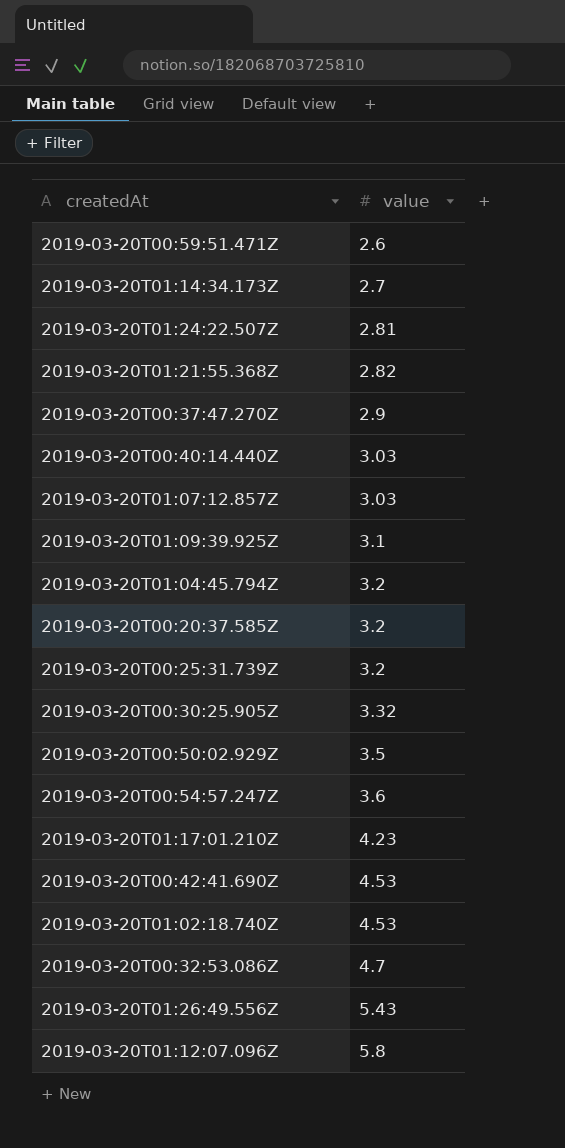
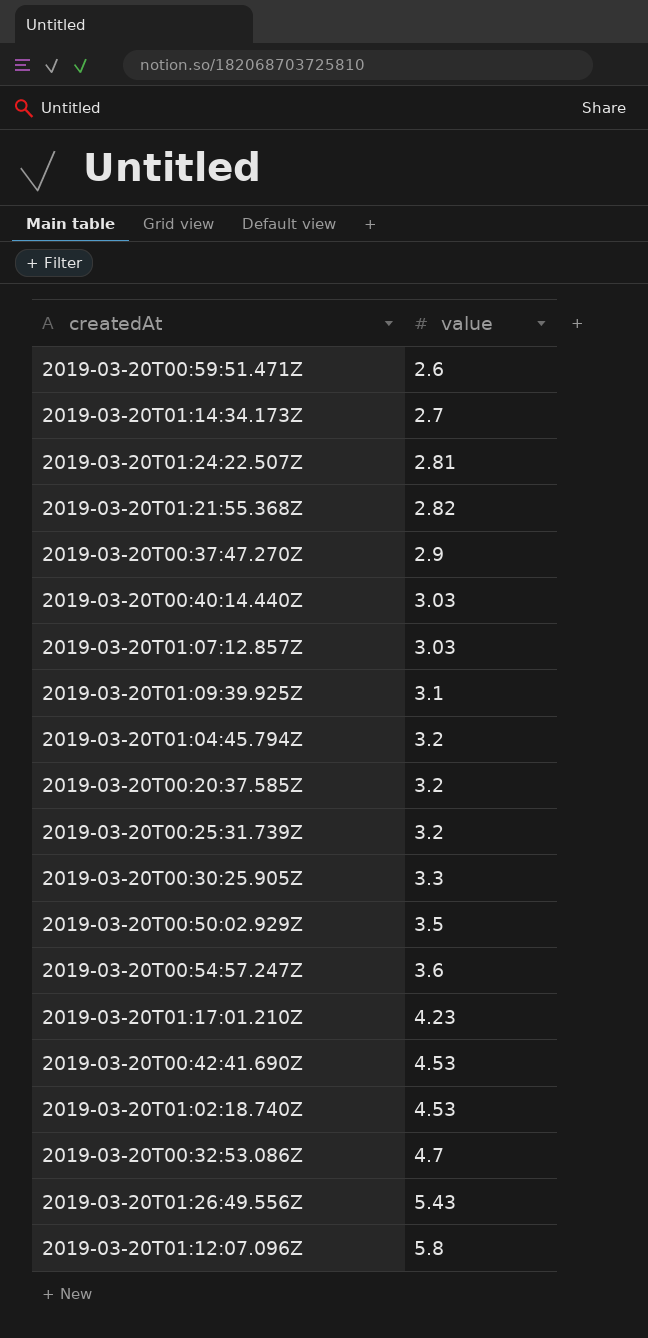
2019-03-20T00:30:25.905Z | value: 3.32 -> 3.3

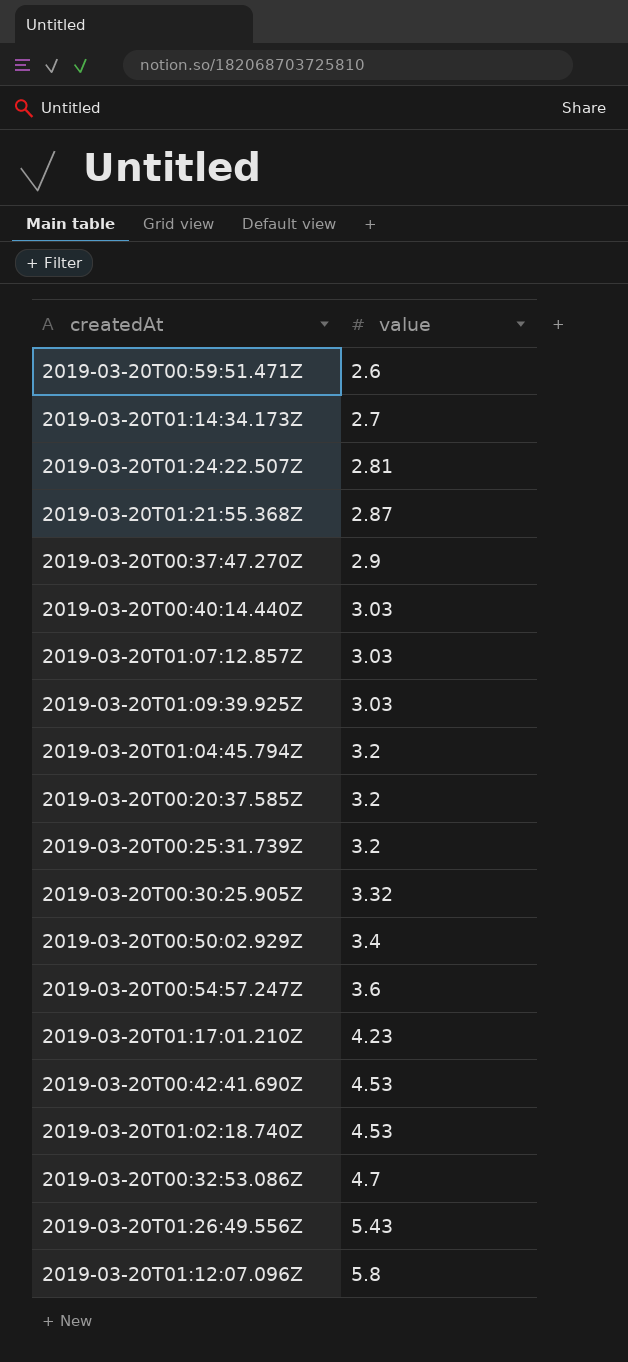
2019-03-20T01:21:55.368Z | value: 2.82 -> 2.87
2019-03-20T01:09:39.925Z | value: 3.1 -> 3.03
2019-03-20T00:30:25.905Z | value: 3.3 -> 3.32
2019-03-20T00:50:02.929Z | value: 3.5 -> 3.4

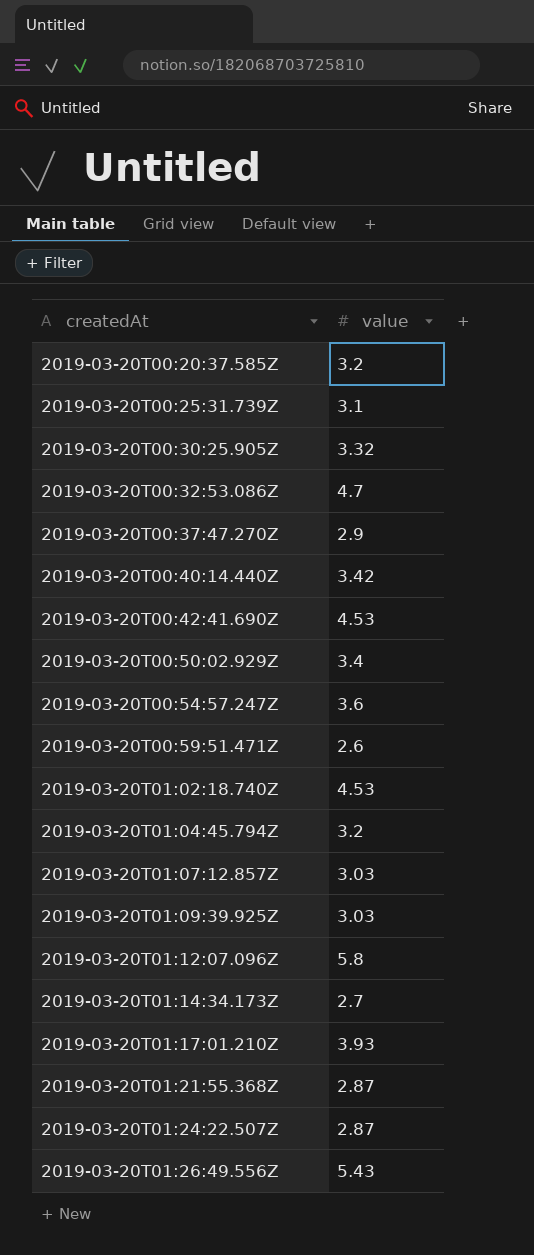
row order: value ascending -> createdAt ascending
2019-03-20T00:25:31.739Z | value: 3.2 -> 3.1
2019-03-20T00:40:14.440Z | value: 3.03 -> 3.42
2019-03-20T01:17:01.210Z | value: 4.23 -> 3.93
2019-03-20T01:24:22.507Z | value: 2.81 -> 2.87

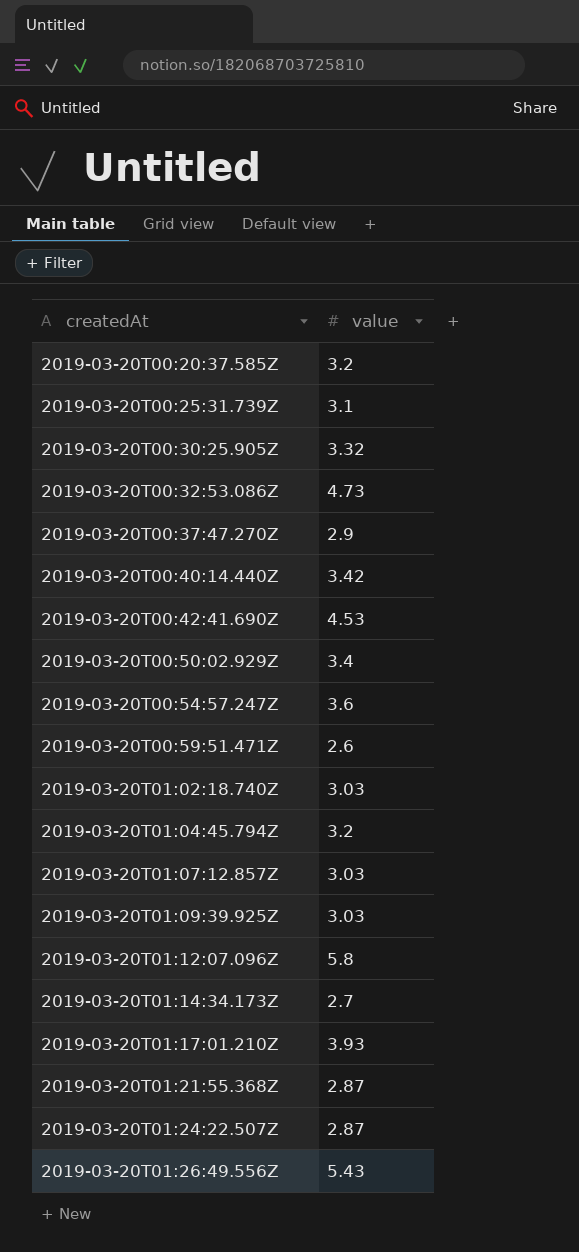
2019-03-20T00:32:53.086Z | value: 4.7 -> 4.73
2019-03-20T01:02:18.740Z | value: 4.53 -> 3.03

